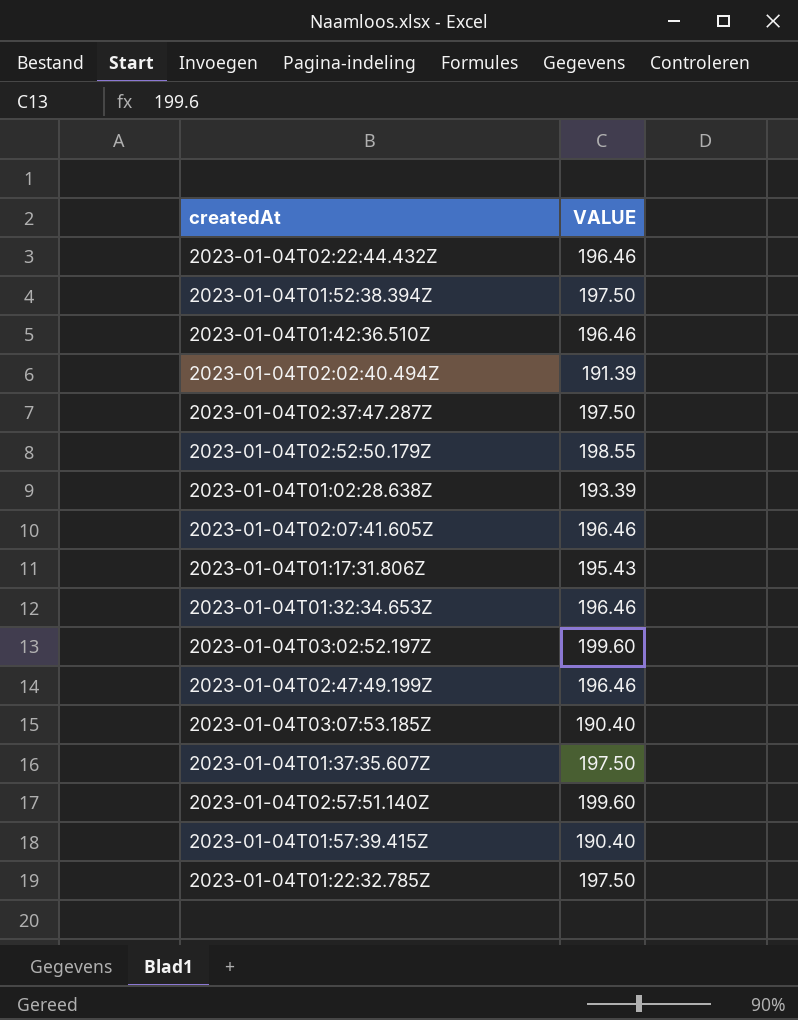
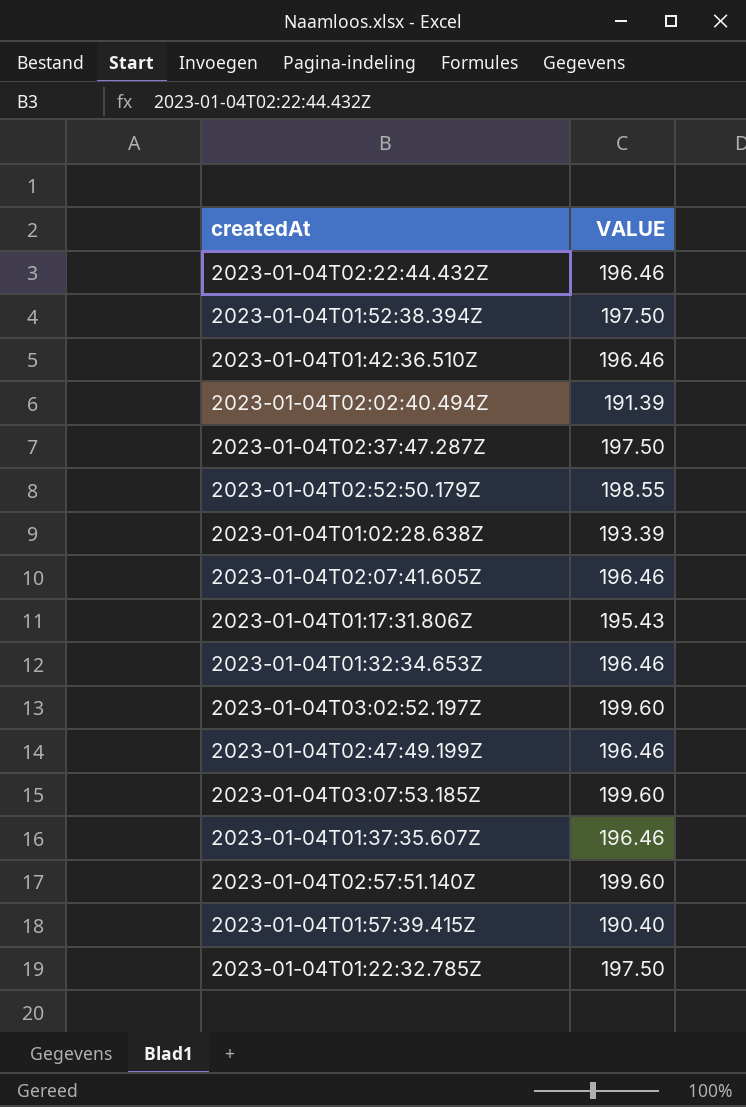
2023-01-04T03:07:53.185Z | VALUE: 190.40 -> 199.60
2023-01-04T01:37:35.607Z | VALUE: 197.50 -> 196.46

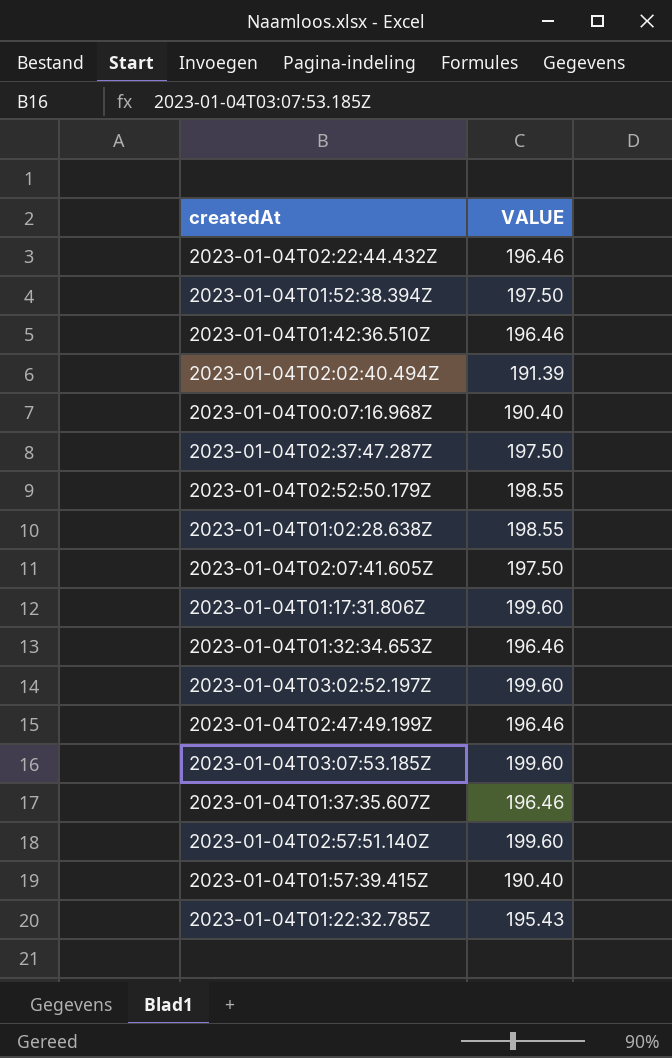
row 2023-01-04T00:07:16.968Z: none -> 190.40
2023-01-04T01:02:28.638Z | VALUE: 193.39 -> 198.55
2023-01-04T02:07:41.605Z | VALUE: 196.46 -> 197.50
2023-01-04T01:17:31.806Z | VALUE: 195.43 -> 199.60
2023-01-04T01:22:32.785Z | VALUE: 197.50 -> 195.43

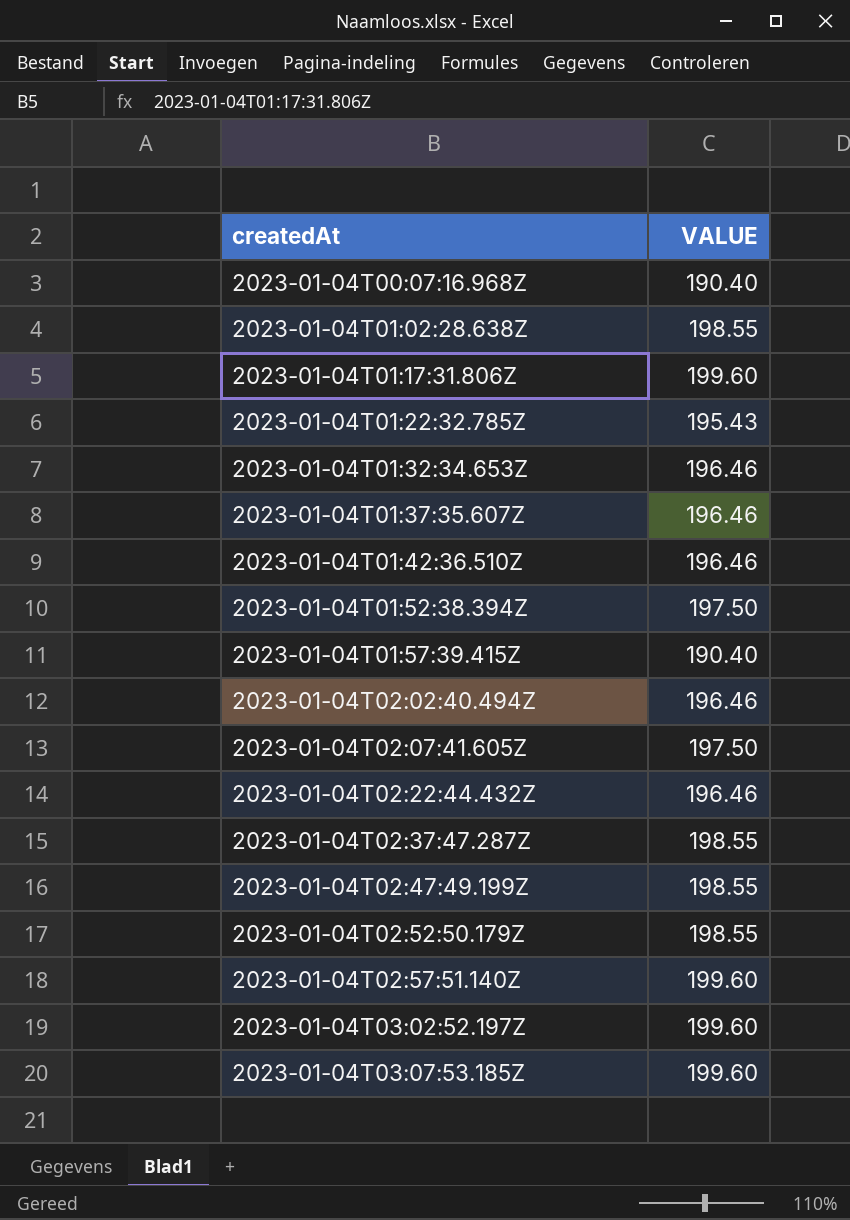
row order: none -> createdAt ascending
2023-01-04T02:02:40.494Z | VALUE: 191.39 -> 196.46
2023-01-04T02:37:47.287Z | VALUE: 197.50 -> 198.55
2023-01-04T02:47:49.199Z | VALUE: 196.46 -> 198.55

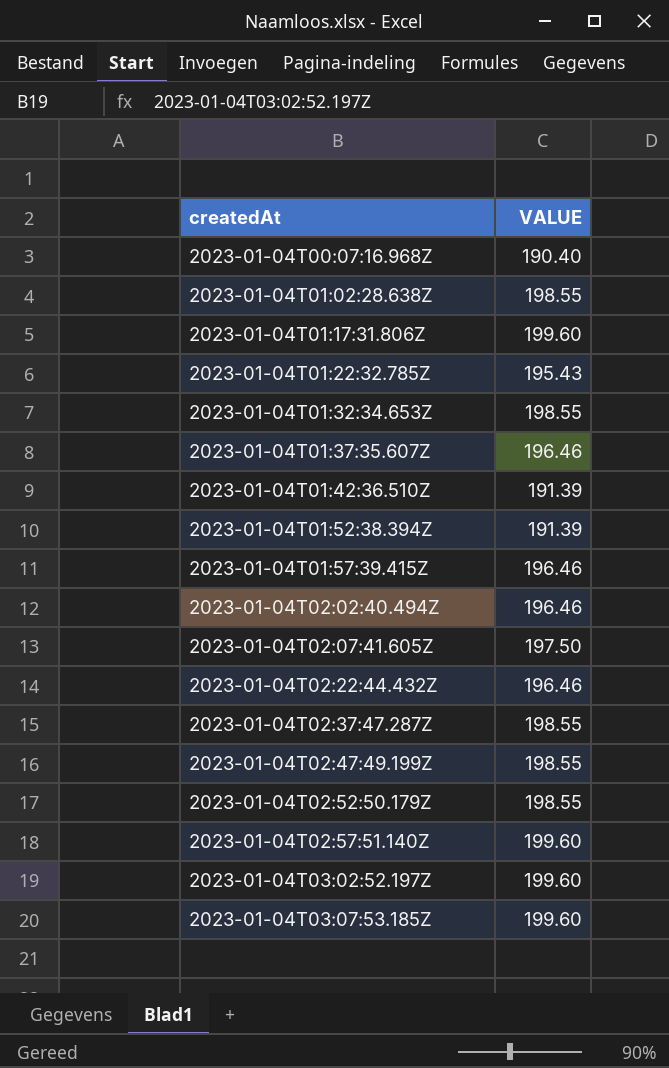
2023-01-04T01:32:34.653Z | VALUE: 196.46 -> 198.55
2023-01-04T01:42:36.510Z | VALUE: 196.46 -> 191.39
2023-01-04T01:52:38.394Z | VALUE: 197.50 -> 191.39
2023-01-04T01:57:39.415Z | VALUE: 190.40 -> 196.46

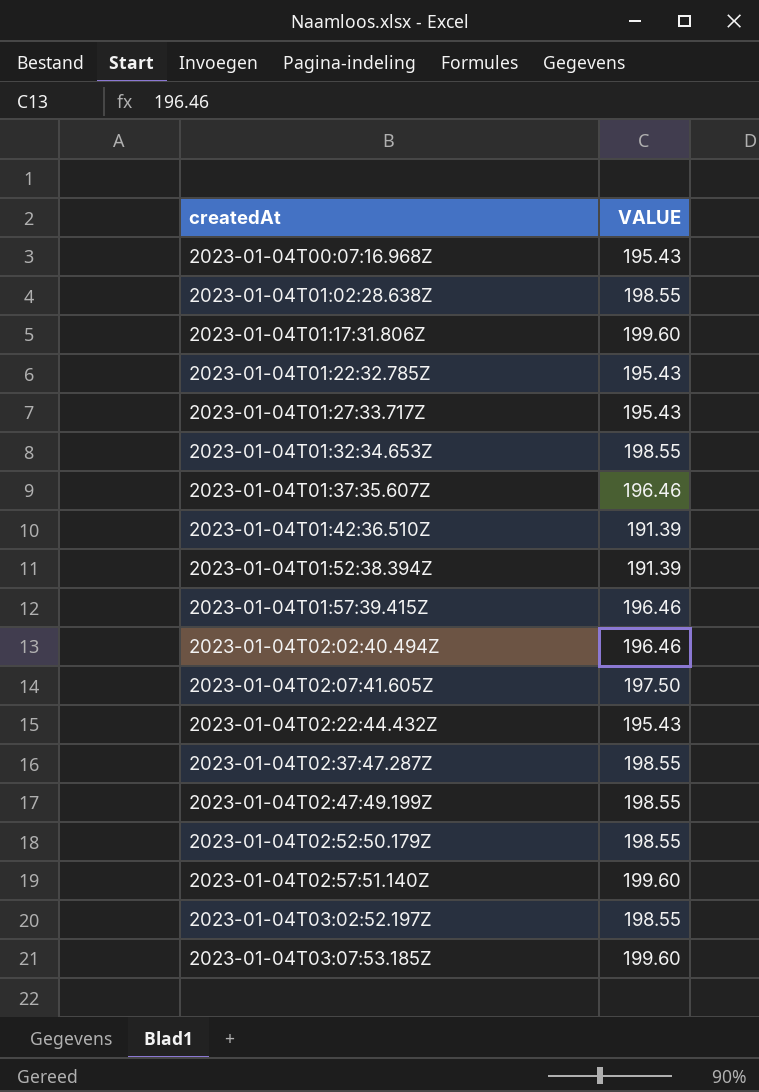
2023-01-04T00:07:16.968Z | VALUE: 190.40 -> 195.43
row 2023-01-04T01:27:33.717Z: none -> 195.43
2023-01-04T02:22:44.432Z | VALUE: 196.46 -> 195.43
2023-01-04T03:02:52.197Z | VALUE: 199.60 -> 198.55

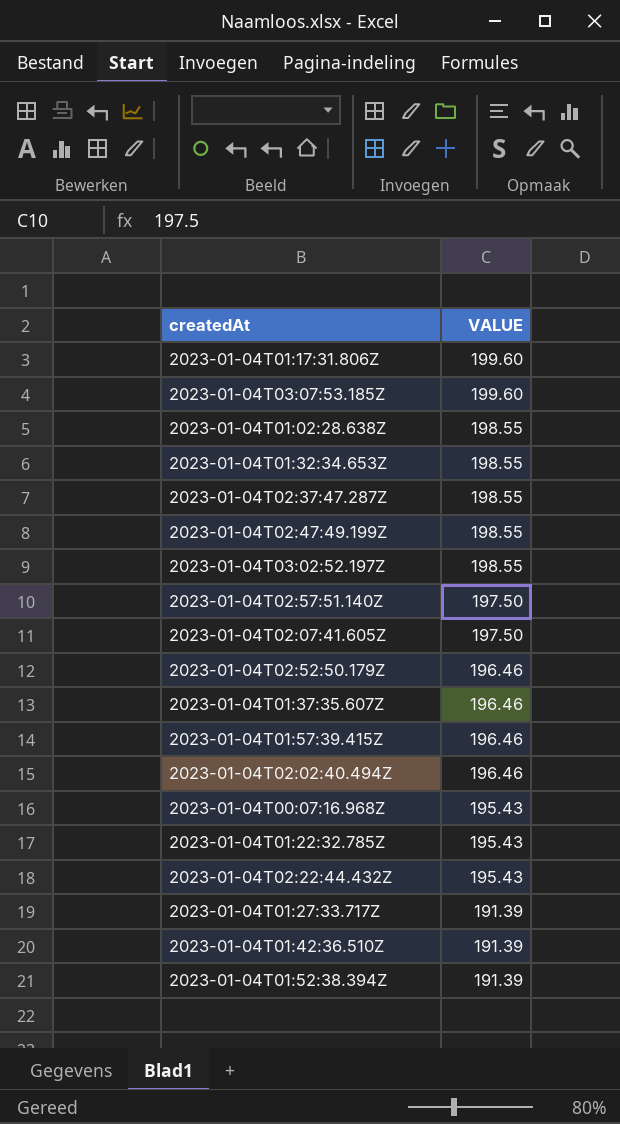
row order: createdAt ascending -> VALUE descending
2023-01-04T02:57:51.140Z | VALUE: 199.60 -> 197.50
2023-01-04T02:52:50.179Z | VALUE: 198.55 -> 196.46
2023-01-04T01:27:33.717Z | VALUE: 195.43 -> 191.39

